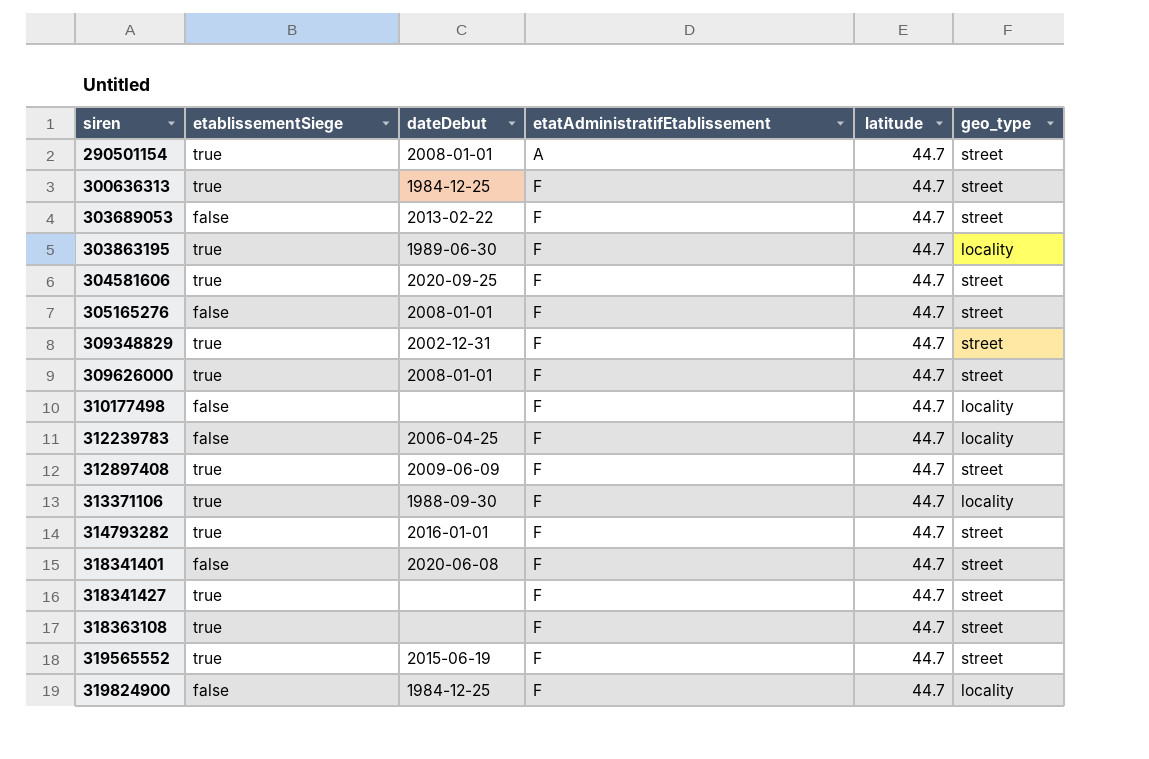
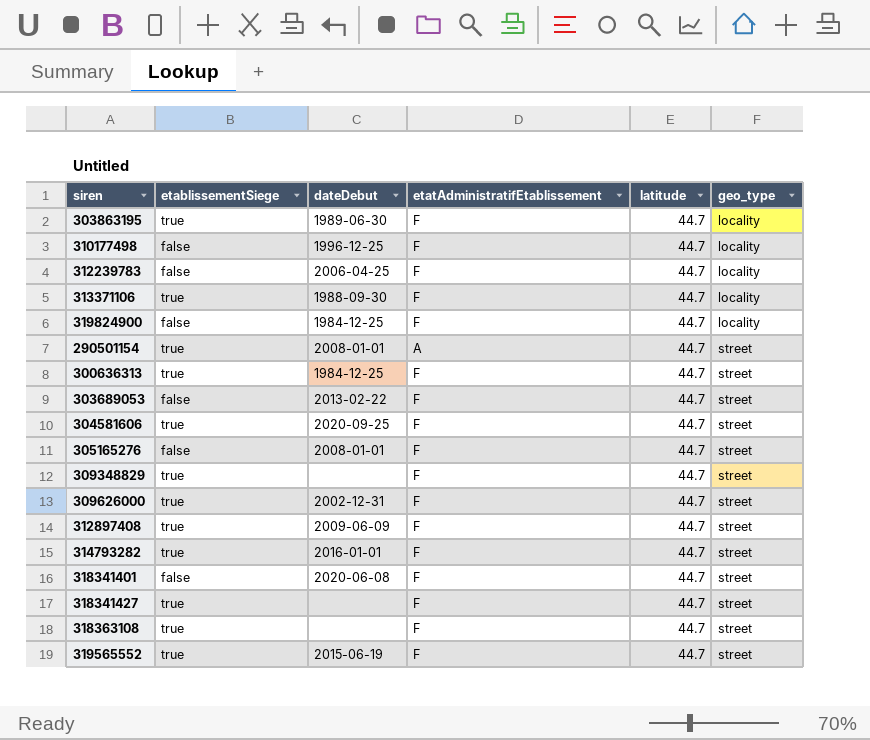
row order: siren ascending -> geo_type ascending
310177498 | dateDebut: none -> 1996-12-25
309348829 | dateDebut: 2002-12-31 -> none
309626000 | dateDebut: 2008-01-01 -> 2002-12-31

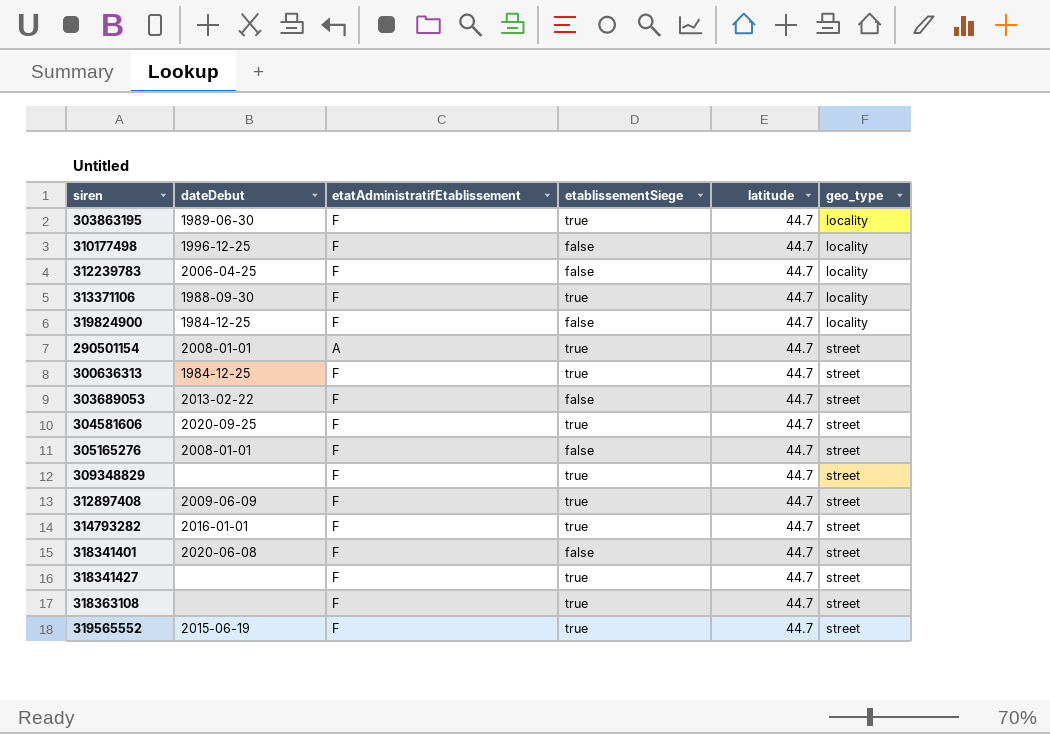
column etablissementSiege | position: 2 -> 4
row 309626000: true | 2002-12-31 | F | 44.7 | street -> none

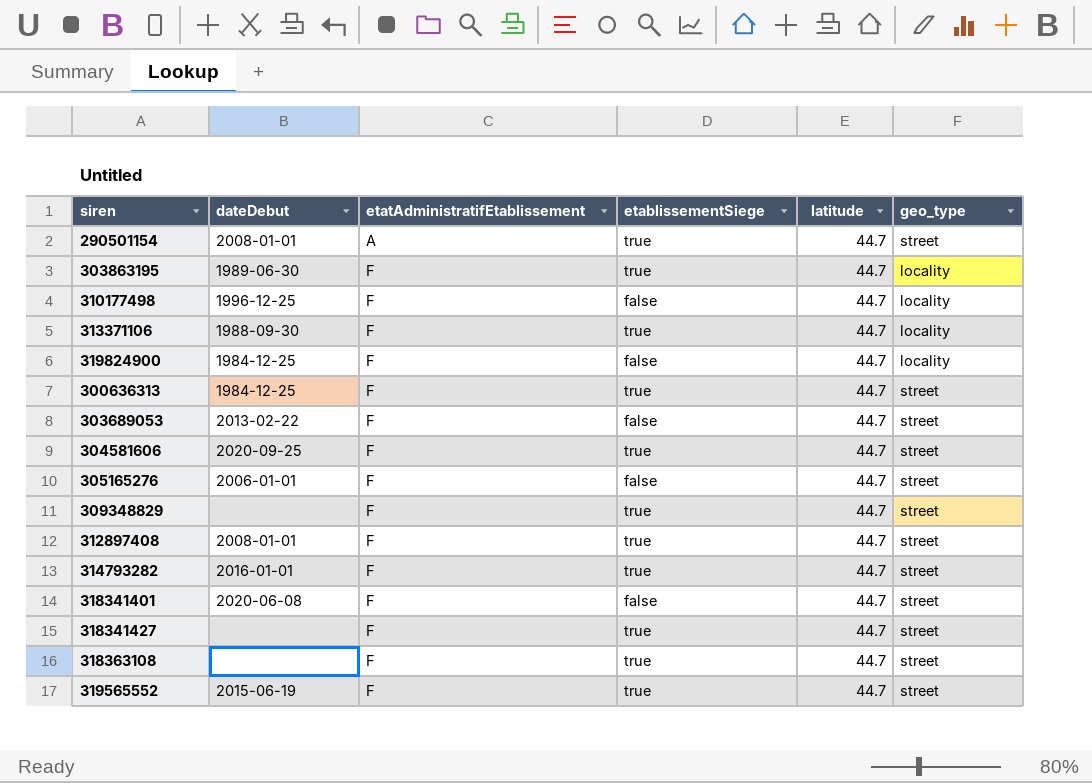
row order: geo_type ascending -> etatAdministratifEtablissement ascending
row 312239783: 2006-04-25 | F | false | 44.7 | locality -> none
305165276 | dateDebut: 2008-01-01 -> 2006-01-01
312897408 | dateDebut: 2009-06-09 -> 2008-01-01

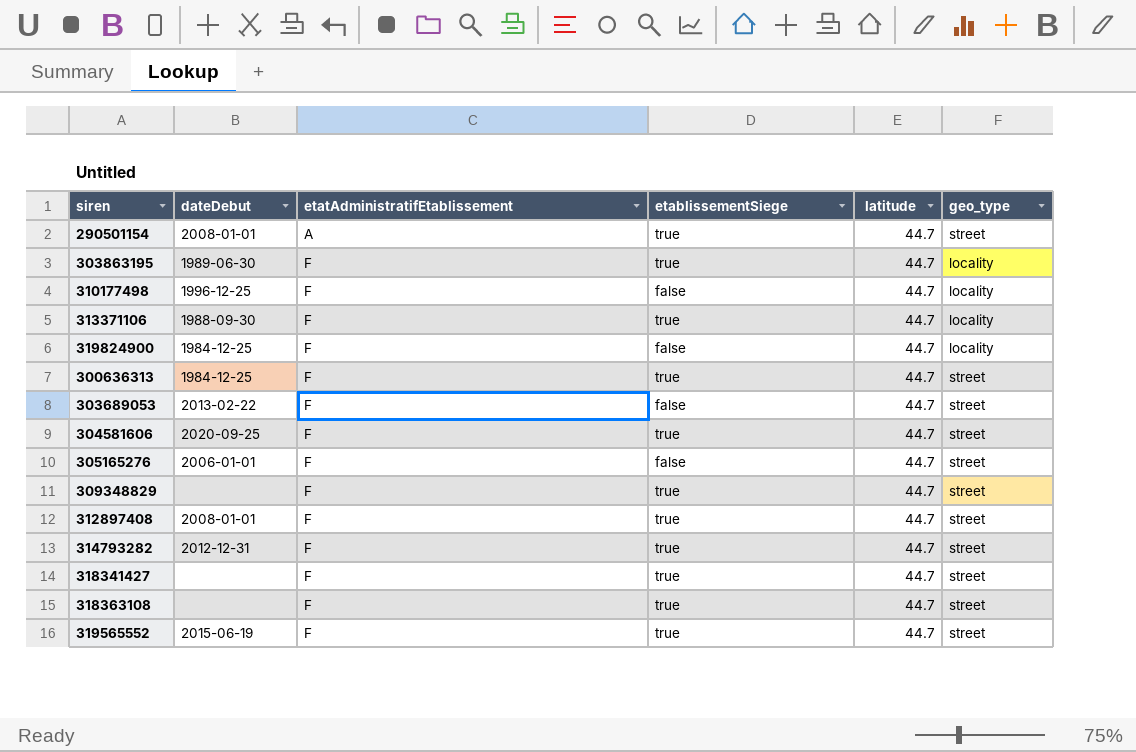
row 318341401: 2020-06-08 | F | false | 44.7 | street -> none
314793282 | dateDebut: 2016-01-01 -> 2012-12-31

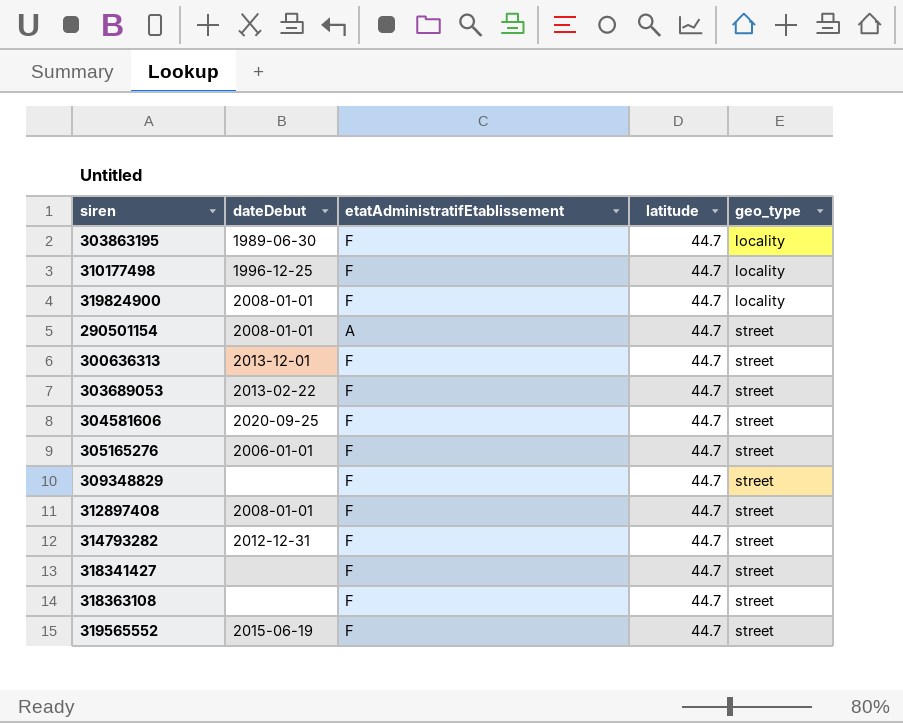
row order: etatAdministratifEtablissement ascending -> geo_type ascending
column etablissementSiege | position: 4 -> none
row 313371106: 1988-09-30 | F | true | 44.7 | locality -> none
319824900 | dateDebut: 1984-12-25 -> 2008-01-01
300636313 | dateDebut: 1984-12-25 -> 2013-12-01

